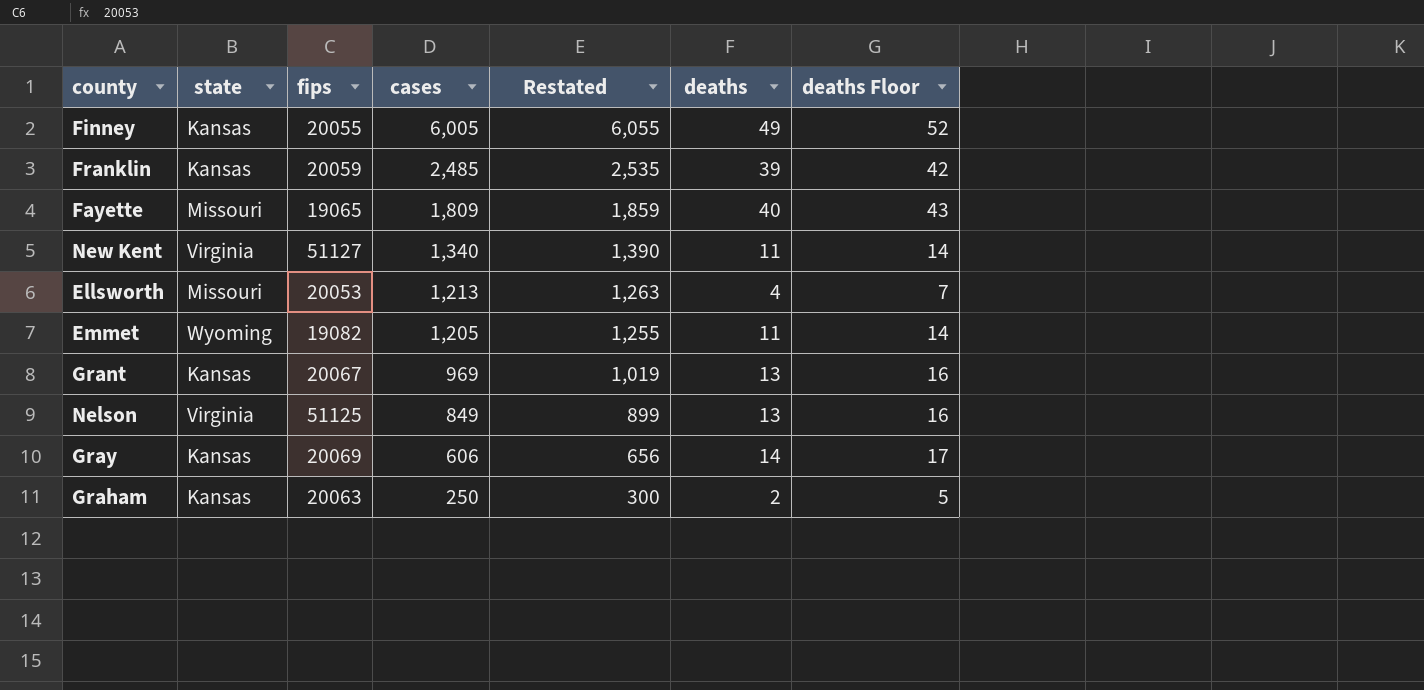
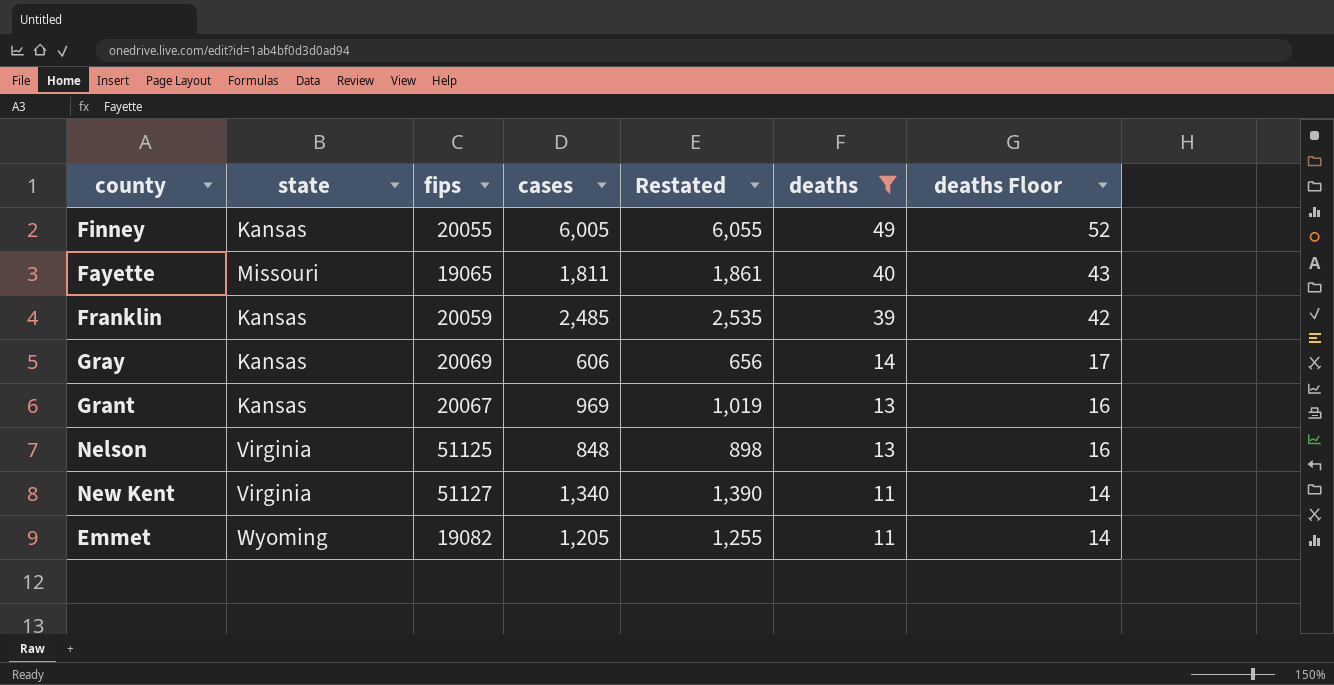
filter: none -> deaths >= 11
row order: cases descending -> deaths descending
Fayette | cases: 1,809 -> 1,811
Fayette | Restated: 1,859 -> 1,861
Nelson | cases: 849 -> 848
Nelson | Restated: 899 -> 898

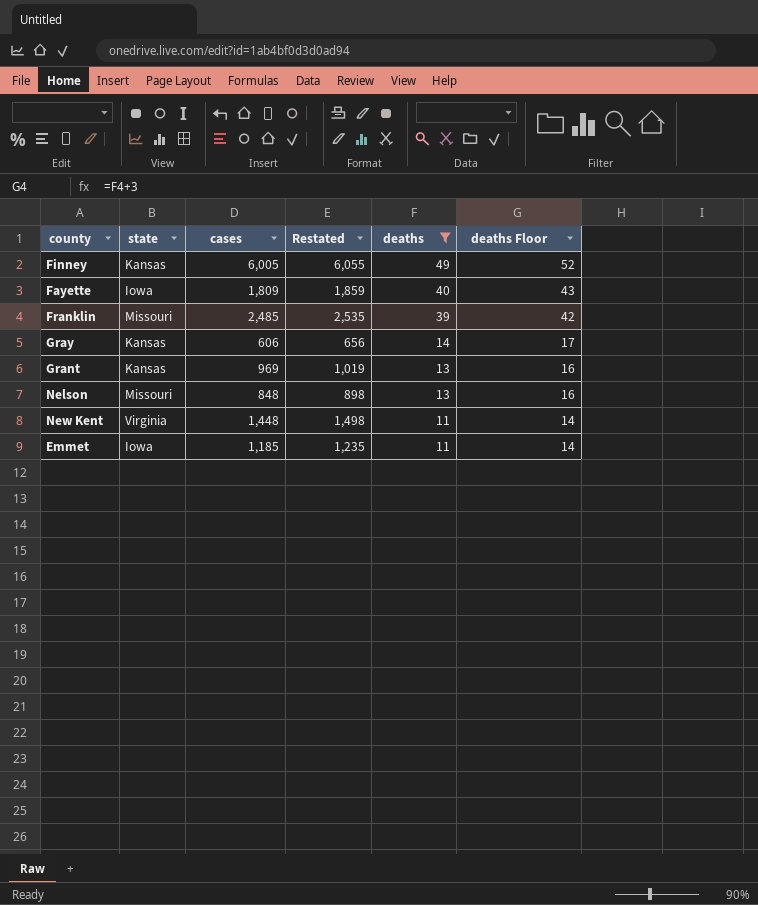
column fips | position: 3 -> none
Fayette | state: Missouri -> Iowa
Fayette | cases: 1,811 -> 1,809
Fayette | Restated: 1,861 -> 1,859
Franklin | state: Kansas -> Missouri
Nelson | state: Virginia -> Missouri
New Kent | cases: 1,340 -> 1,448
New Kent | Restated: 1,390 -> 1,498
Emmet | state: Wyoming -> Iowa
Emmet | cases: 1,205 -> 1,185
Emmet | Restated: 1,255 -> 1,235

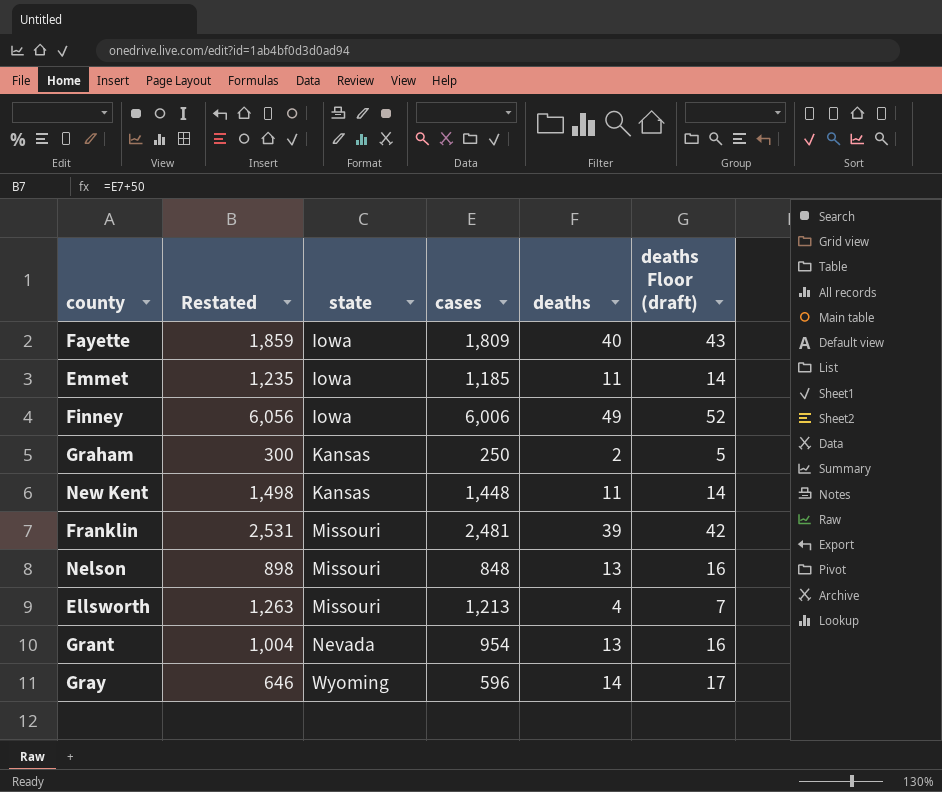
filter: deaths >= 11 -> none
row order: deaths descending -> state ascending
column Restated | position: 4 -> 2
column name: deaths Floor -> deaths Floor (draft)
Finney | Restated: 6,055 -> 6,056
Finney | state: Kansas -> Iowa
Finney | cases: 6,005 -> 6,006
New Kent | state: Virginia -> Kansas
Franklin | Restated: 2,535 -> 2,531
Franklin | cases: 2,485 -> 2,481
Grant | Restated: 1,019 -> 1,004
Grant | state: Kansas -> Nevada
Grant | cases: 969 -> 954
Gray | Restated: 656 -> 646
Gray | state: Kansas -> Wyoming
Gray | cases: 606 -> 596

